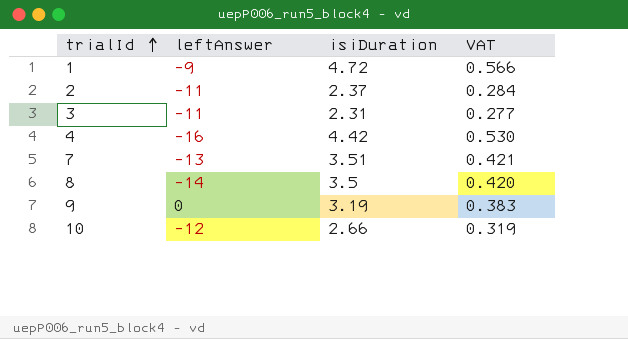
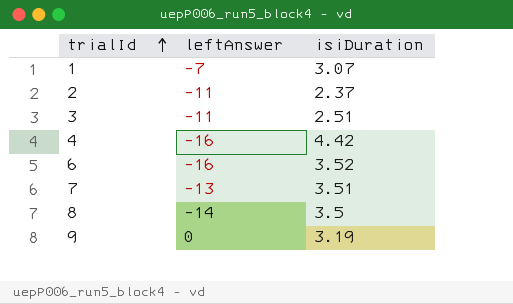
column VAT | formula: [isiDuration] * 0.12 -> none
row 10: -12 | 2.66 | 0.319 -> none
1 | leftAnswer: -9 -> -7
1 | isiDuration: 4.72 -> 3.07
3 | isiDuration: 2.31 -> 2.51
row 6: none -> -16 | 3.52

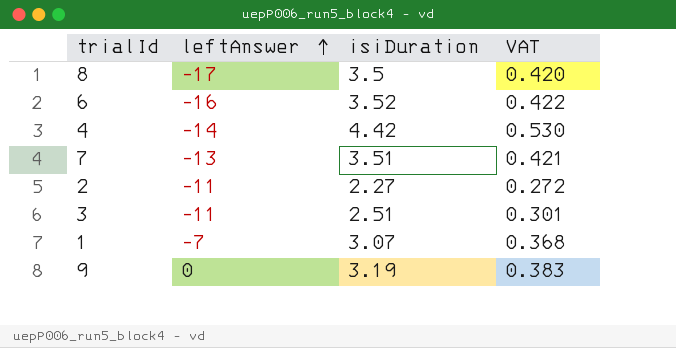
row order: trialId ascending -> leftAnswer ascending
column VAT | formula: none -> [isiDuration] * 0.12
8 | leftAnswer: -14 -> -17
4 | leftAnswer: -16 -> -14
2 | isiDuration: 2.37 -> 2.27

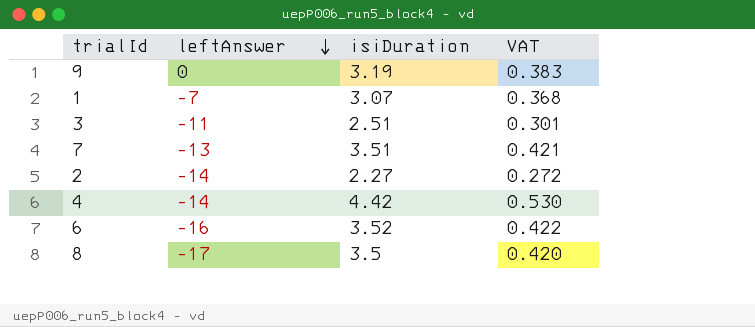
row order: leftAnswer ascending -> leftAnswer descending
2 | leftAnswer: -11 -> -14

